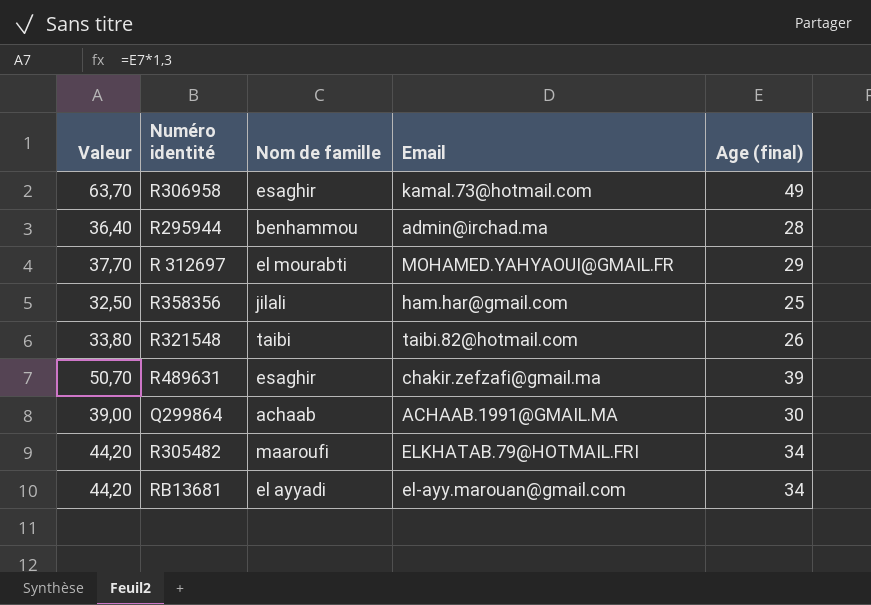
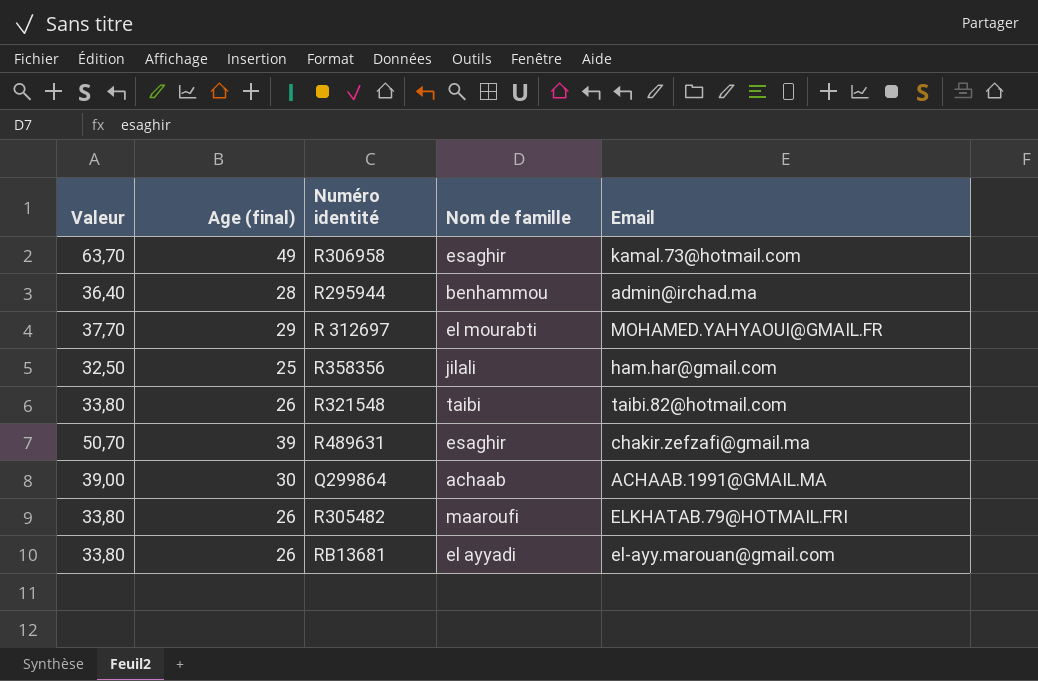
column Age (final) | position: 5 -> 2
R305482 | Valeur: 44,20 -> 33,80
R305482 | Age (final): 34 -> 26
RB13681 | Valeur: 44,20 -> 33,80
RB13681 | Age (final): 34 -> 26

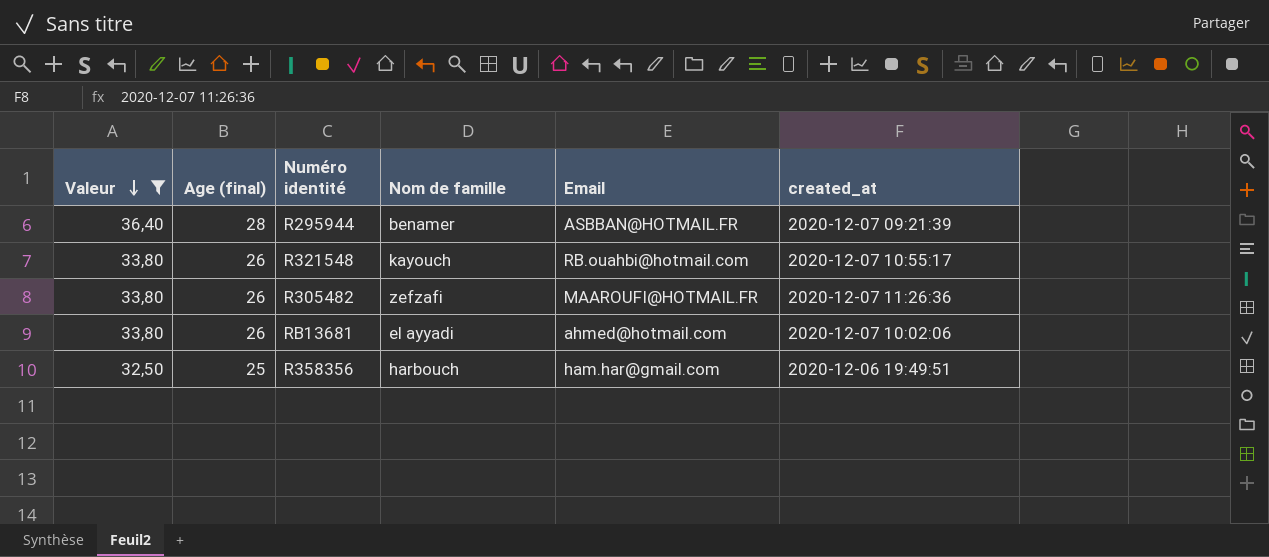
filter: none -> Valeur <= 36,40
row order: none -> Valeur descending
column created_at | position: none -> 6
R295944 | Nom de famille: benhammou -> benamer
R295944 | Email: admin@irchad.ma -> ASBBAN@HOTMAIL.FR
R321548 | Nom de famille: taibi -> kayouch
R321548 | Email: taibi.82@hotmail.com -> RB.ouahbi@hotmail.com
R305482 | Nom de famille: maaroufi -> zefzafi
R305482 | Email: ELKHATAB.79@HOTMAIL.FRI -> MAAROUFI@HOTMAIL.FR
RB13681 | Email: el-ayy.marouan@gmail.com -> ahmed@hotmail.com
R358356 | Nom de famille: jilali -> harbouch

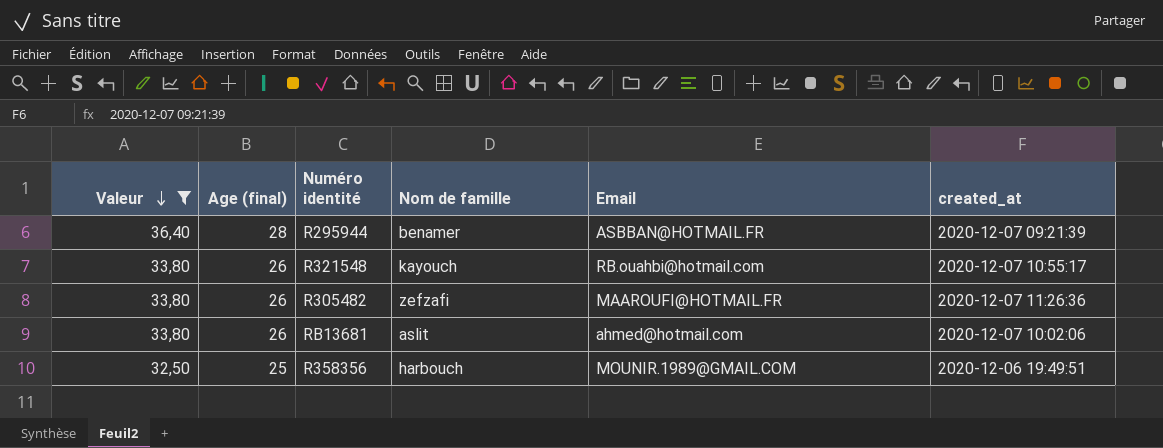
RB13681 | Nom de famille: el ayyadi -> aslit
R358356 | Email: ham.har@gmail.com -> MOUNIR.1989@GMAIL.COM

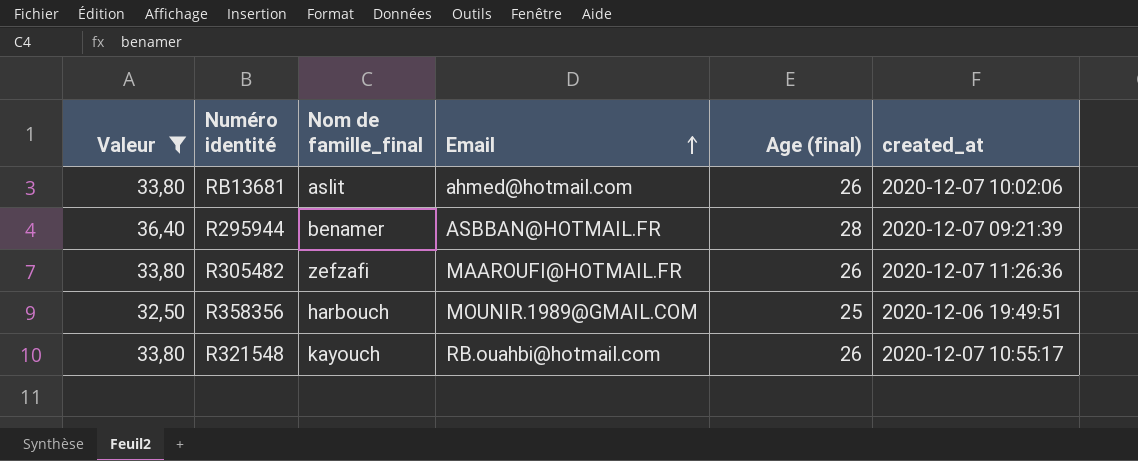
row order: Valeur descending -> Email ascending
column name: Nom de famille -> Nom de famille_final
column Age (final) | position: 2 -> 5

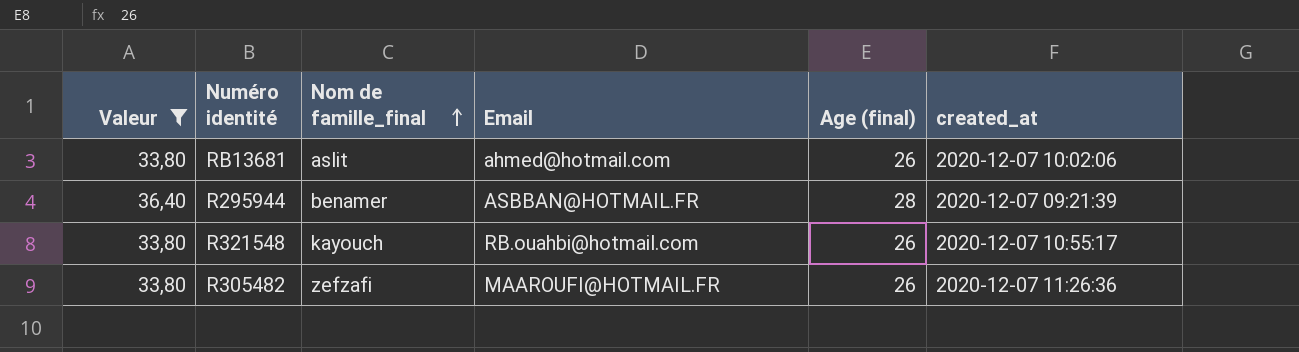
row order: Email ascending -> Nom de famille_final ascending
row R358356: 32,50 | harbouch | MOUNIR.1989@GMAIL.COM | 25 | 2020-12-06 19:49:51 -> none

